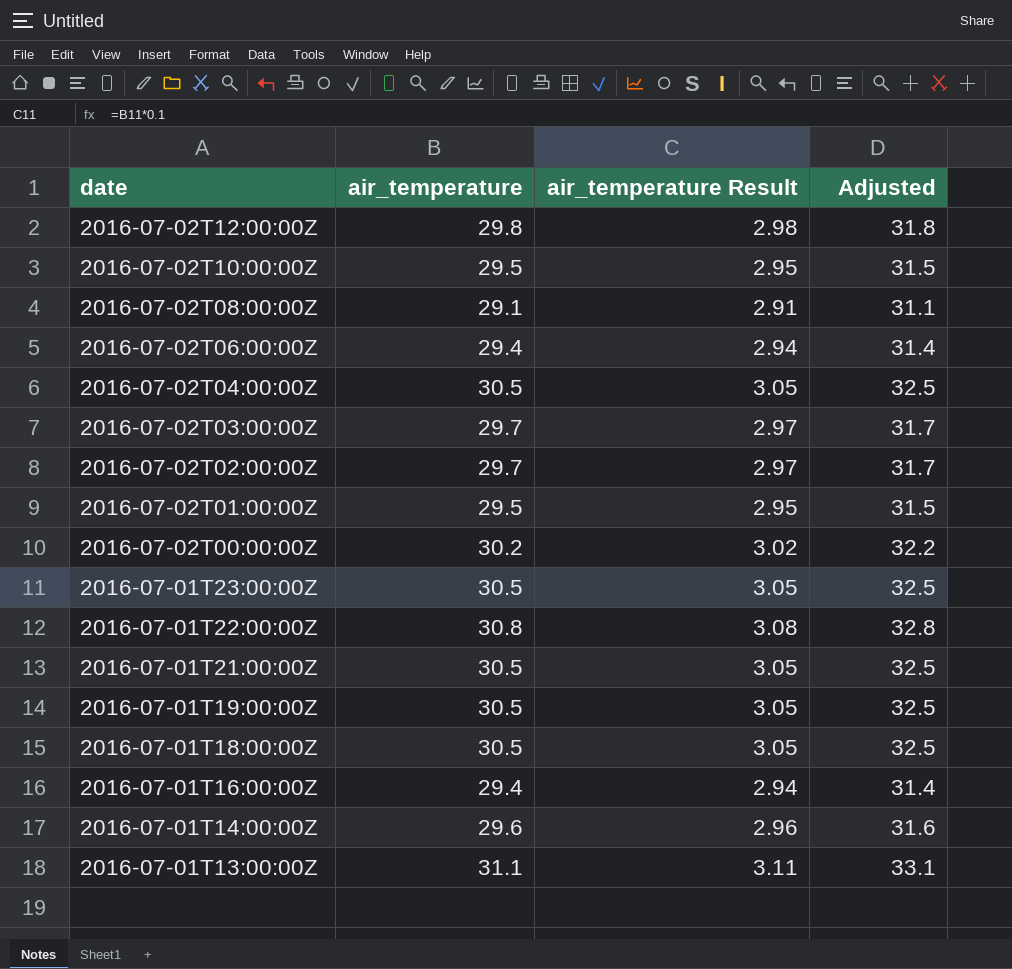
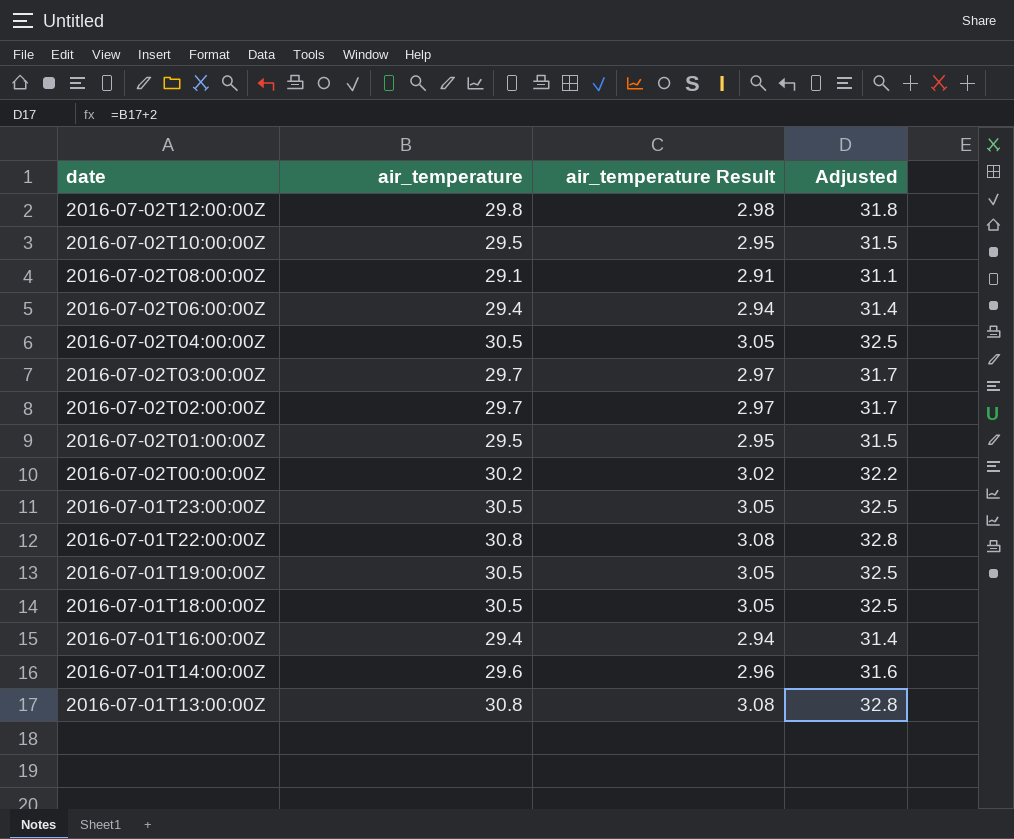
row 2016-07-01T21:00:00Z: 30.5 | 3.05 | 32.5 -> none
2016-07-01T13:00:00Z | air_temperature: 31.1 -> 30.8
2016-07-01T13:00:00Z | air_temperature Result: 3.11 -> 3.08
2016-07-01T13:00:00Z | Adjusted: 33.1 -> 32.8

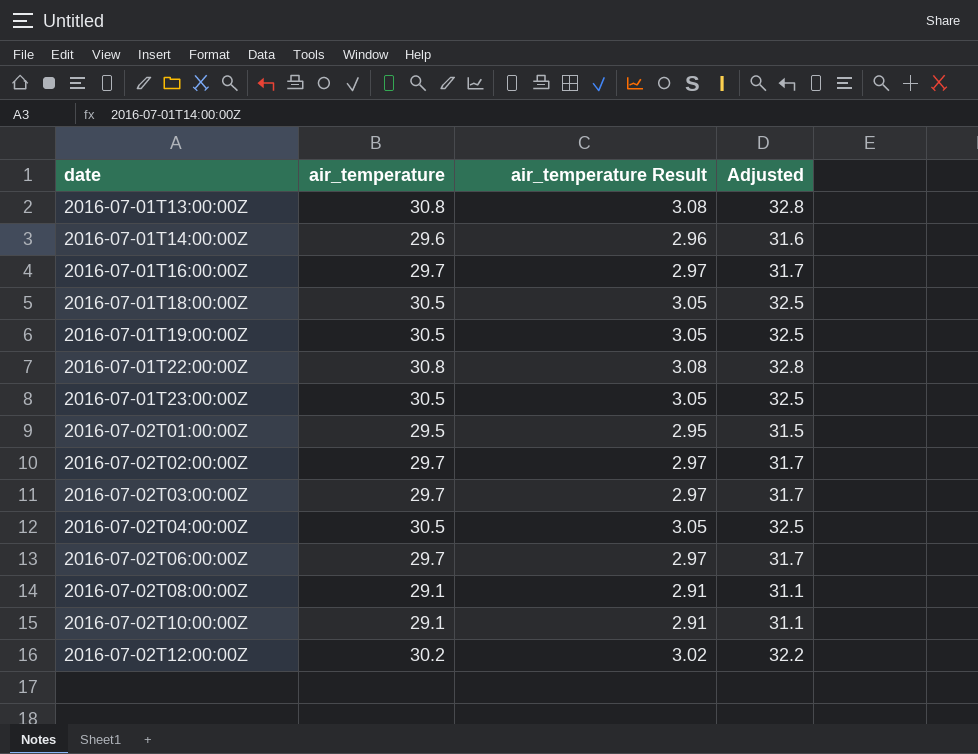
row order: date descending -> date ascending
row 2016-07-02T00:00:00Z: 30.2 | 3.02 | 32.2 -> none
2016-07-01T16:00:00Z | air_temperature: 29.4 -> 29.7
2016-07-01T16:00:00Z | air_temperature Result: 2.94 -> 2.97
2016-07-01T16:00:00Z | Adjusted: 31.4 -> 31.7
2016-07-02T06:00:00Z | air_temperature: 29.4 -> 29.7
2016-07-02T06:00:00Z | air_temperature Result: 2.94 -> 2.97
2016-07-02T06:00:00Z | Adjusted: 31.4 -> 31.7
2016-07-02T10:00:00Z | air_temperature: 29.5 -> 29.1
2016-07-02T10:00:00Z | air_temperature Result: 2.95 -> 2.91
2016-07-02T10:00:00Z | Adjusted: 31.5 -> 31.1
2016-07-02T12:00:00Z | air_temperature: 29.8 -> 30.2
2016-07-02T12:00:00Z | air_temperature Result: 2.98 -> 3.02
2016-07-02T12:00:00Z | Adjusted: 31.8 -> 32.2

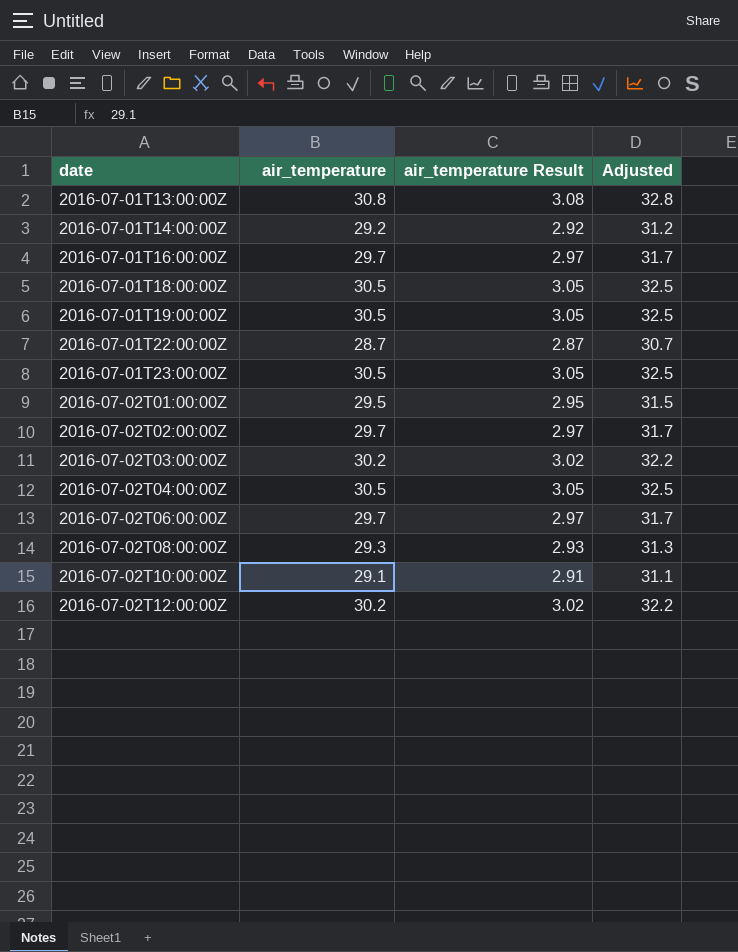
2016-07-01T14:00:00Z | air_temperature: 29.6 -> 29.2
2016-07-01T14:00:00Z | air_temperature Result: 2.96 -> 2.92
2016-07-01T14:00:00Z | Adjusted: 31.6 -> 31.2
2016-07-01T22:00:00Z | air_temperature: 30.8 -> 28.7
2016-07-01T22:00:00Z | air_temperature Result: 3.08 -> 2.87
2016-07-01T22:00:00Z | Adjusted: 32.8 -> 30.7
2016-07-02T03:00:00Z | air_temperature: 29.7 -> 30.2
2016-07-02T03:00:00Z | air_temperature Result: 2.97 -> 3.02
2016-07-02T03:00:00Z | Adjusted: 31.7 -> 32.2
2016-07-02T08:00:00Z | air_temperature: 29.1 -> 29.3
2016-07-02T08:00:00Z | air_temperature Result: 2.91 -> 2.93
2016-07-02T08:00:00Z | Adjusted: 31.1 -> 31.3

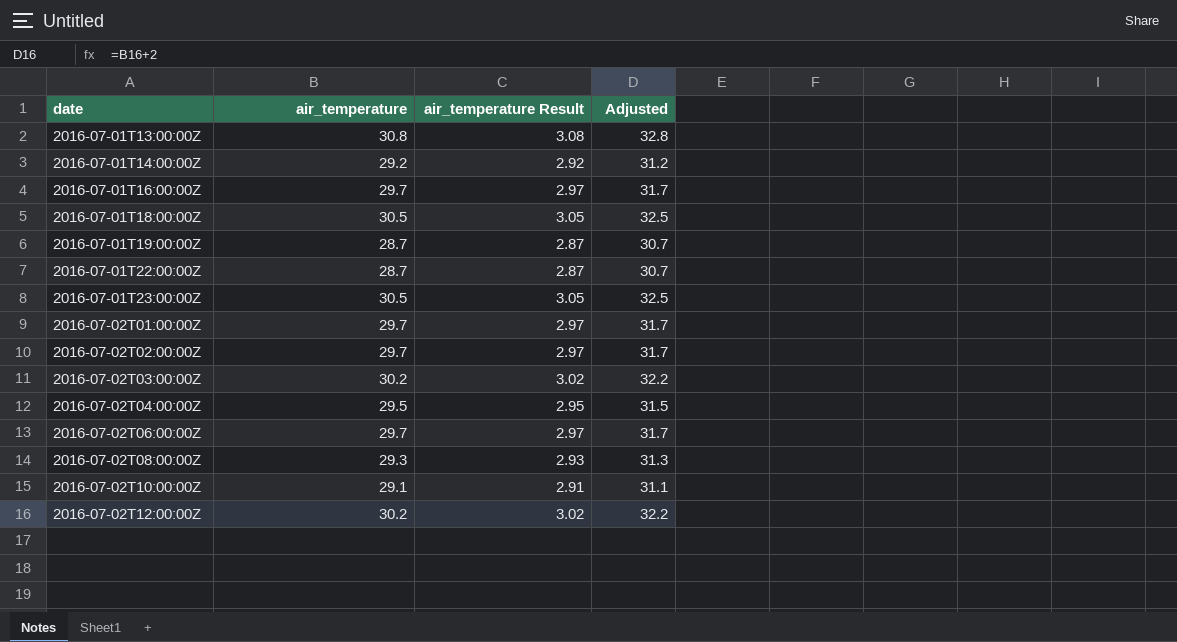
2016-07-01T19:00:00Z | air_temperature: 30.5 -> 28.7
2016-07-01T19:00:00Z | air_temperature Result: 3.05 -> 2.87
2016-07-01T19:00:00Z | Adjusted: 32.5 -> 30.7
2016-07-02T01:00:00Z | air_temperature: 29.5 -> 29.7
2016-07-02T01:00:00Z | air_temperature Result: 2.95 -> 2.97
2016-07-02T01:00:00Z | Adjusted: 31.5 -> 31.7
2016-07-02T04:00:00Z | air_temperature: 30.5 -> 29.5
2016-07-02T04:00:00Z | air_temperature Result: 3.05 -> 2.95
2016-07-02T04:00:00Z | Adjusted: 32.5 -> 31.5

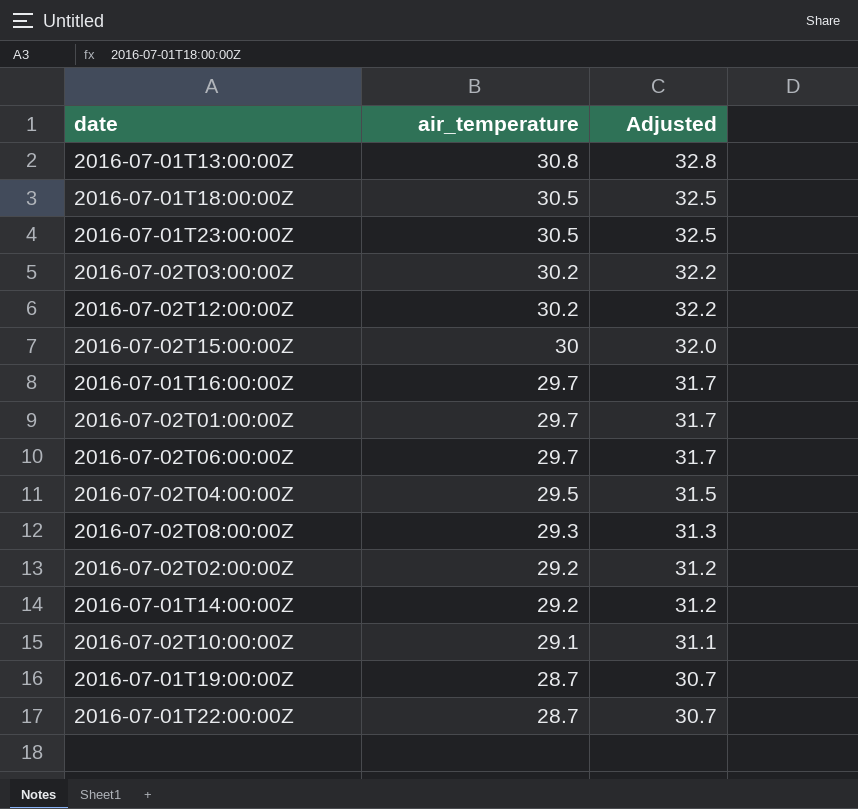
row order: date ascending -> air_temperature descending
column air_temperature Result | formula: [air_temperature] * 0.1 -> none
row 2016-07-02T15:00:00Z: none -> 30 | 32.0
2016-07-02T02:00:00Z | air_temperature: 29.7 -> 29.2
2016-07-02T02:00:00Z | Adjusted: 31.7 -> 31.2

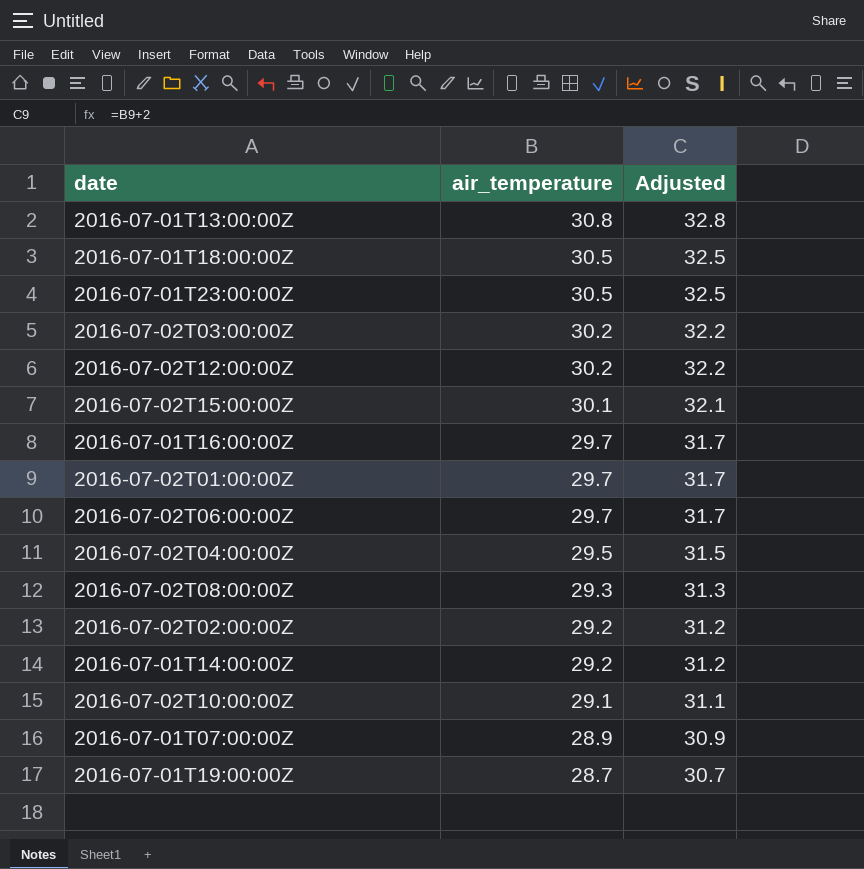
row 2016-07-01T22:00:00Z: 28.7 | 30.7 -> none
2016-07-02T15:00:00Z | air_temperature: 30 -> 30.1
2016-07-02T15:00:00Z | Adjusted: 32.0 -> 32.1
row 2016-07-01T07:00:00Z: none -> 28.9 | 30.9

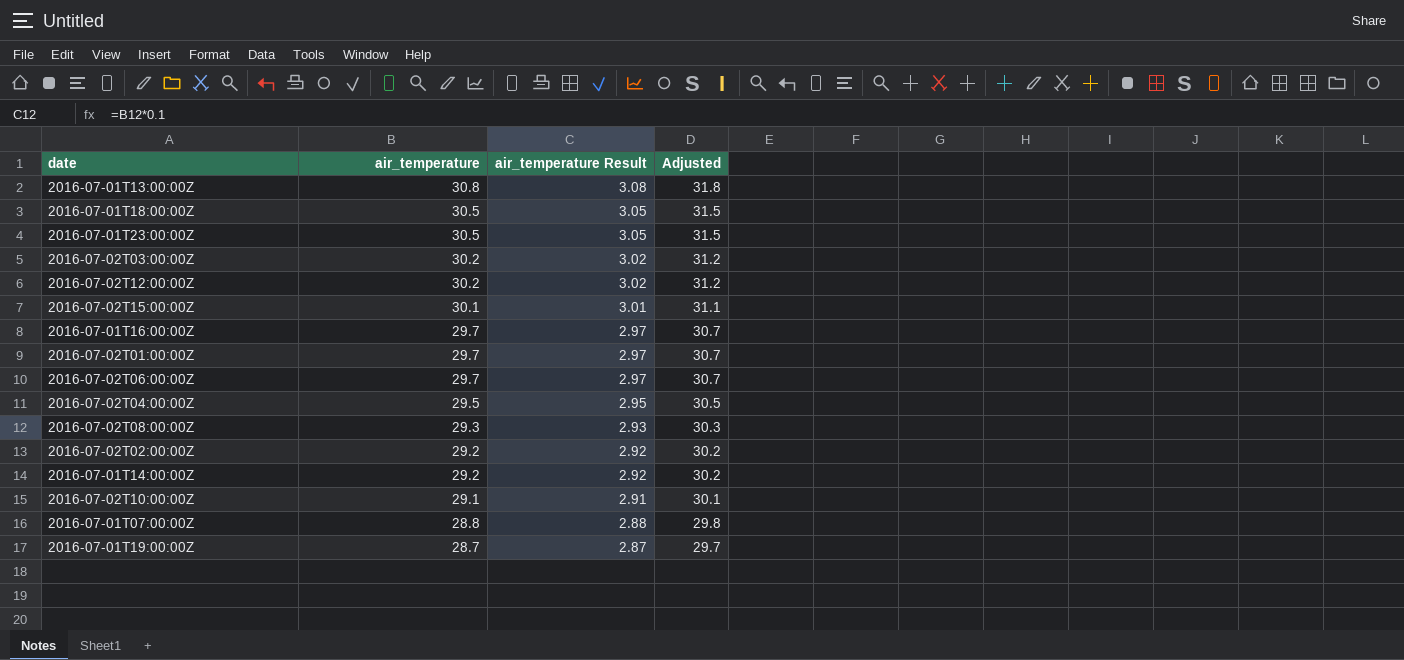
column air_temperature Result | formula: none -> [air_temperature] * 0.1
column Adjusted | formula: [air_temperature] + 2 -> [air_temperature] + 1
2016-07-01T07:00:00Z | air_temperature: 28.9 -> 28.8

